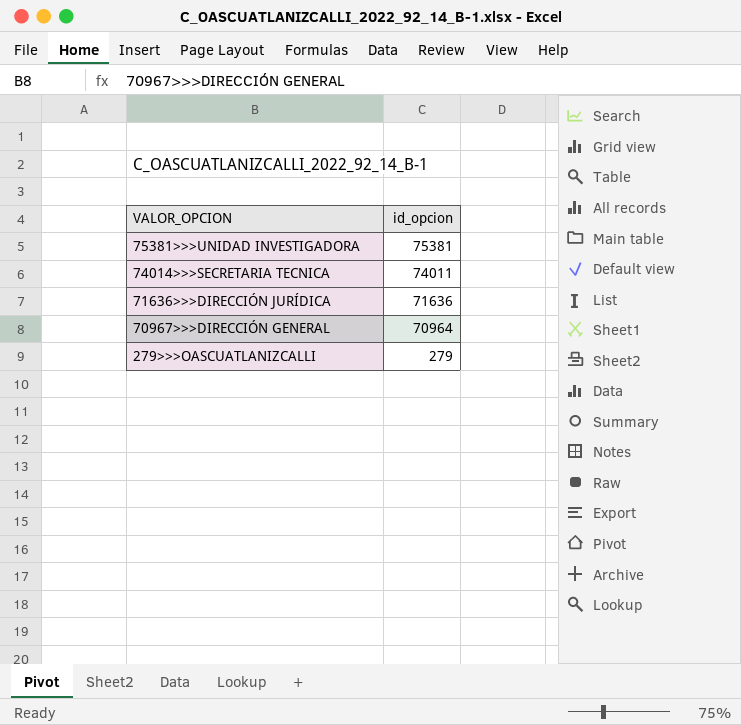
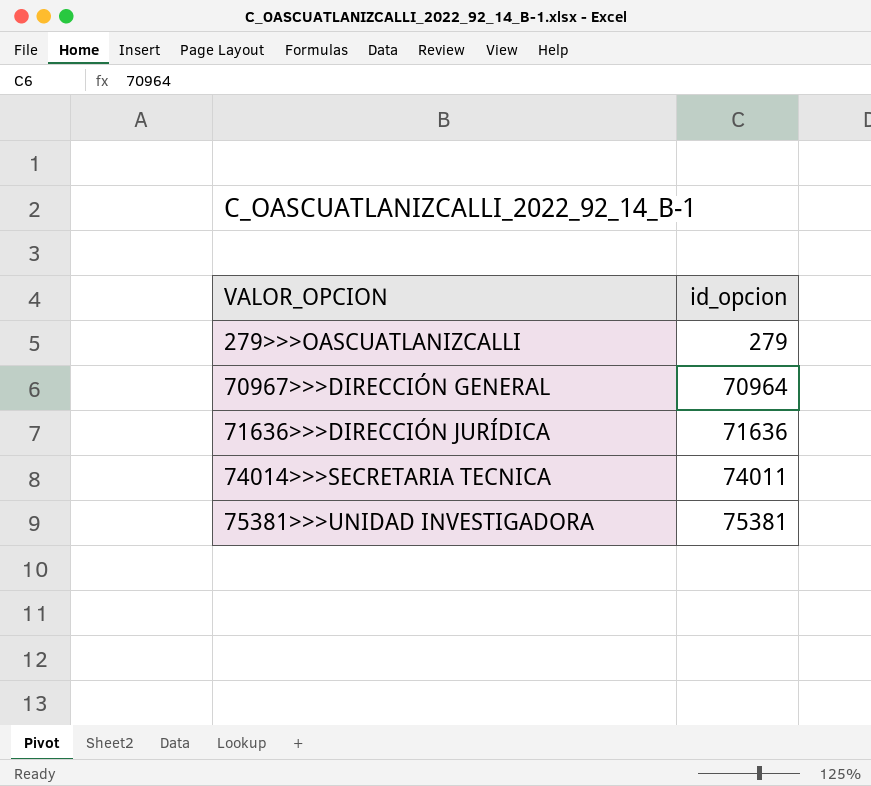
row order: VALOR_OPCION descending -> VALOR_OPCION ascending

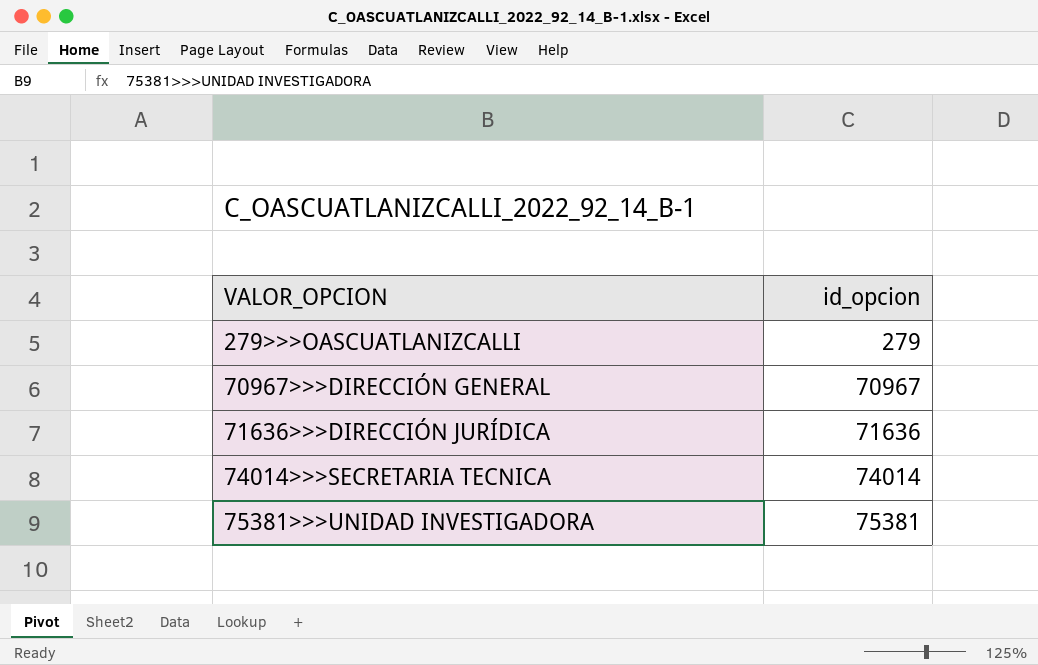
70967>>>DIRECCIÓN GENERAL | id_opcion: 70964 -> 70967
74014>>>SECRETARIA TECNICA | id_opcion: 74011 -> 74014

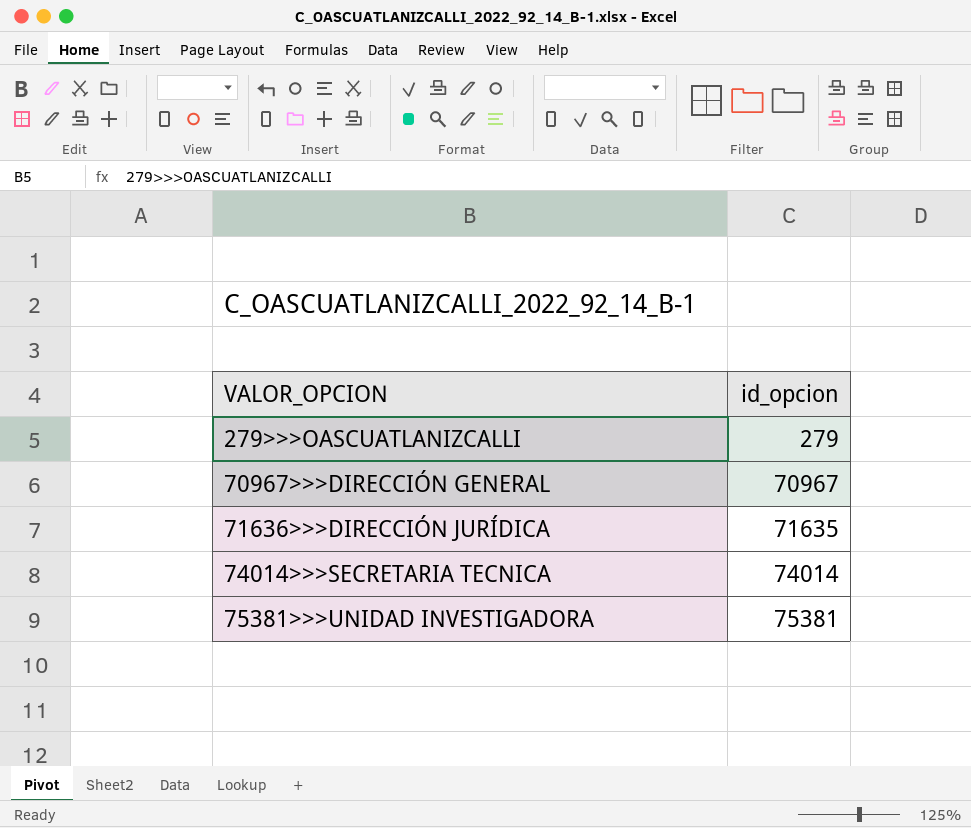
71636>>>DIRECCIÓN JURÍDICA | id_opcion: 71636 -> 71635

